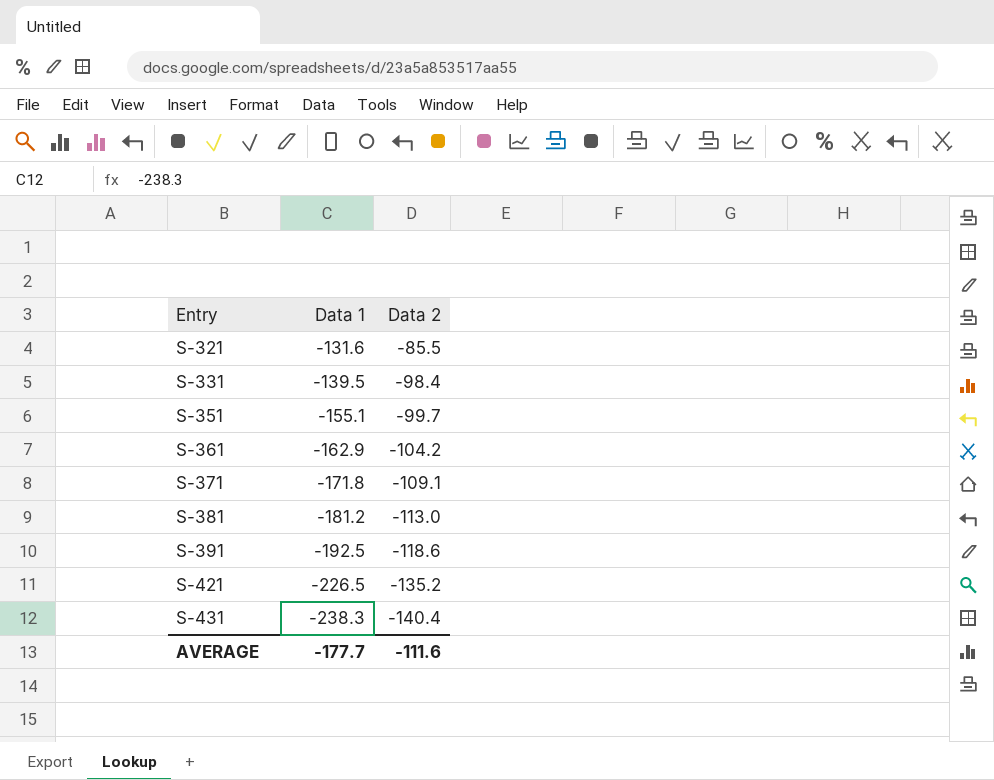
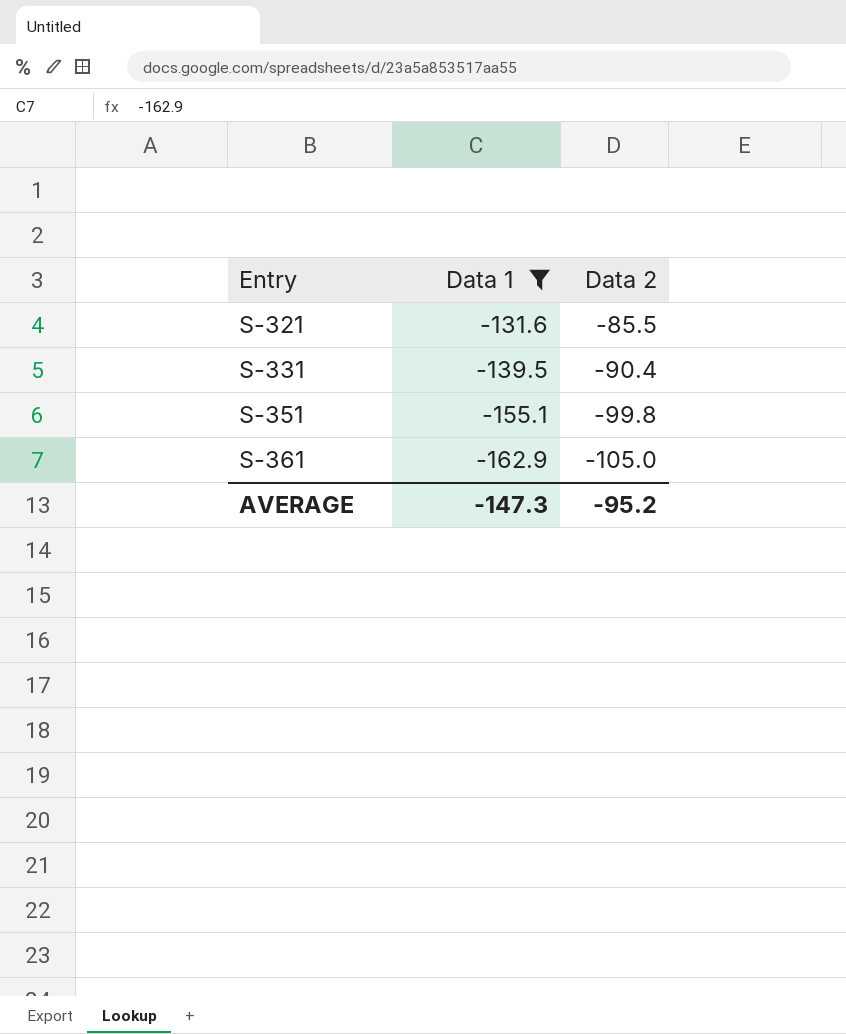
filter: none -> Data 1 >= -162.9
S-331 | Data 2: -98.4 -> -90.4
S-351 | Data 2: -99.7 -> -99.8
S-361 | Data 2: -104.2 -> -105.0
AVERAGE | Data 1: -177.7 -> -147.3
AVERAGE | Data 2: -111.6 -> -95.2

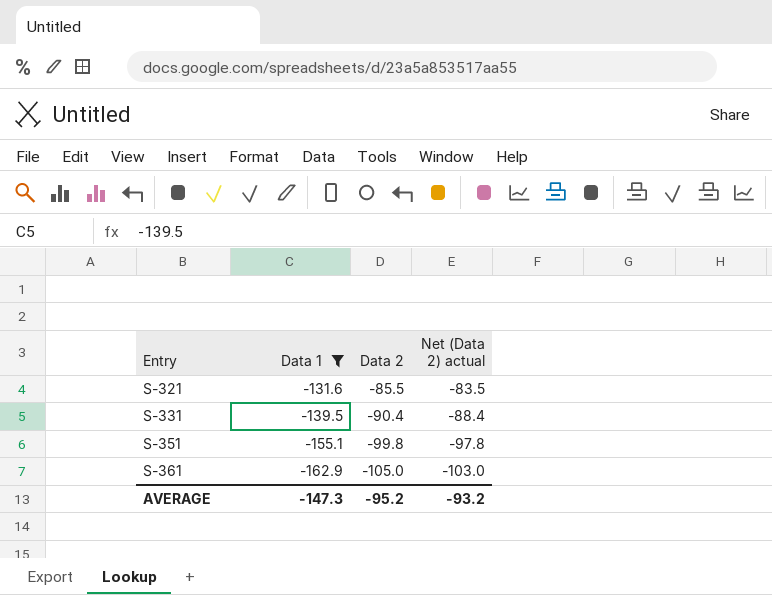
column Net (Data 2) actual | formula: none -> [Data 2] + 2

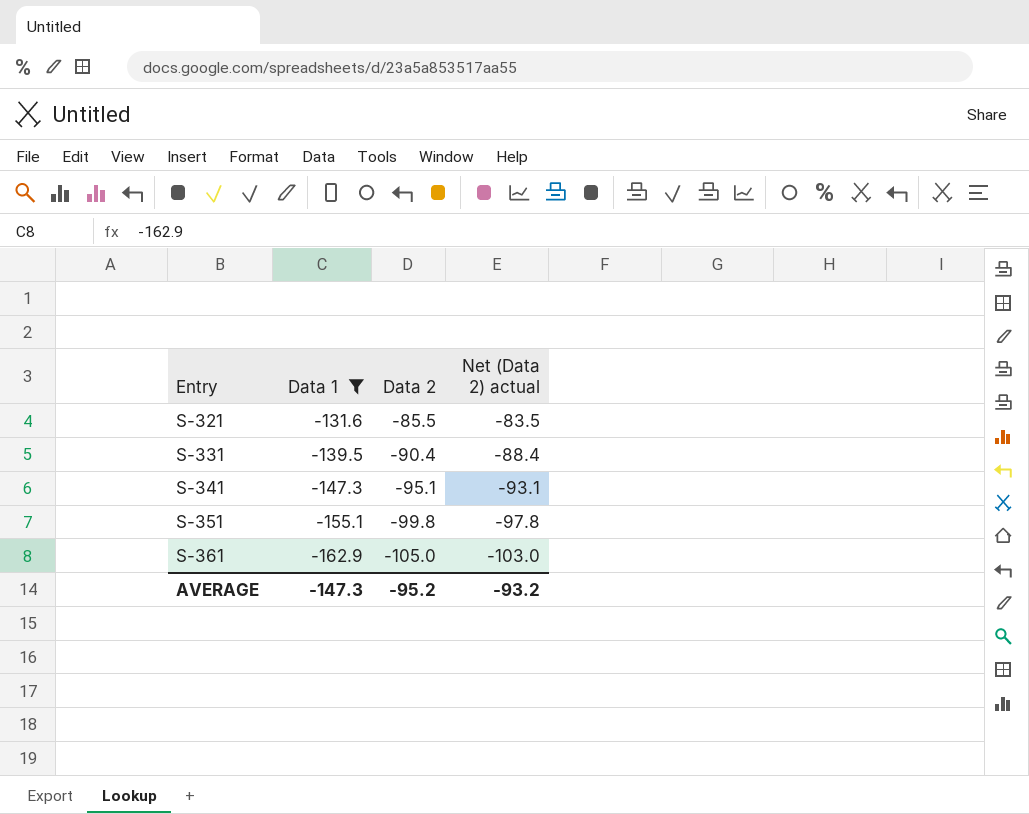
row S-341: none -> -147.3 | -95.1 | -93.1

